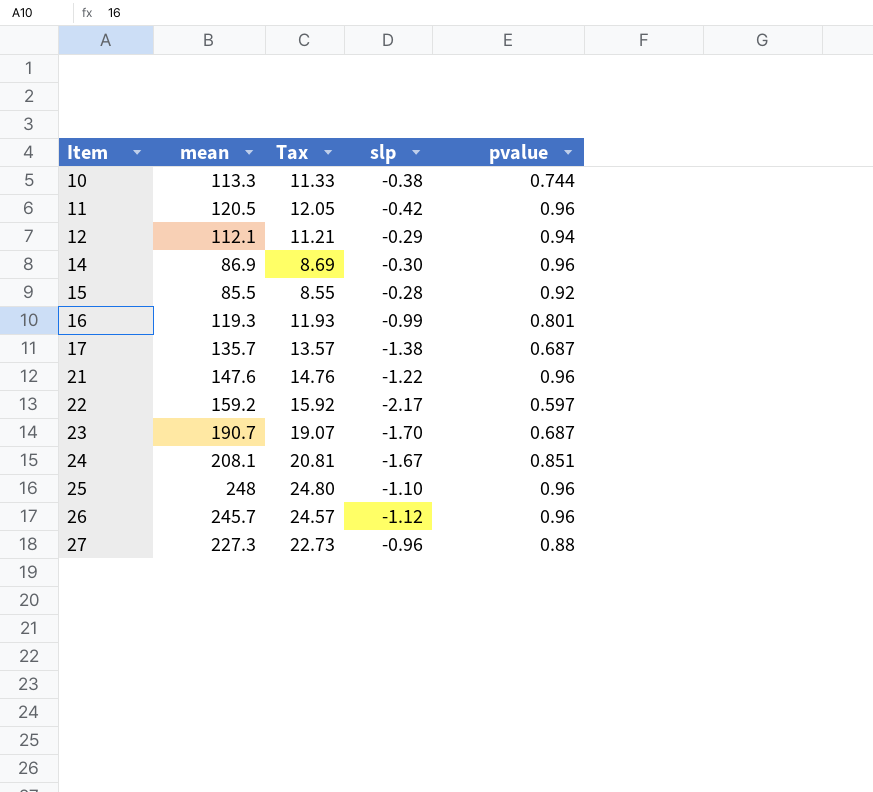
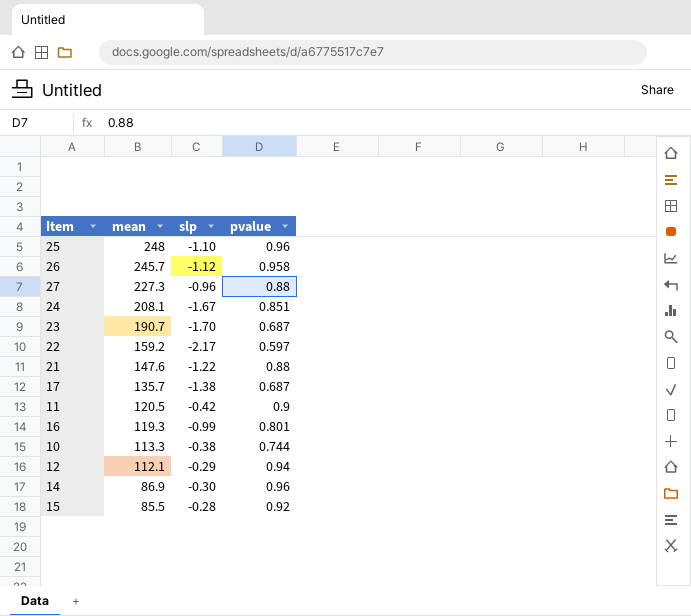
row order: Item ascending -> mean descending
column Tax | formula: [mean] * 0.1 -> none
26 | pvalue: 0.96 -> 0.958
21 | pvalue: 0.96 -> 0.88
11 | pvalue: 0.96 -> 0.9

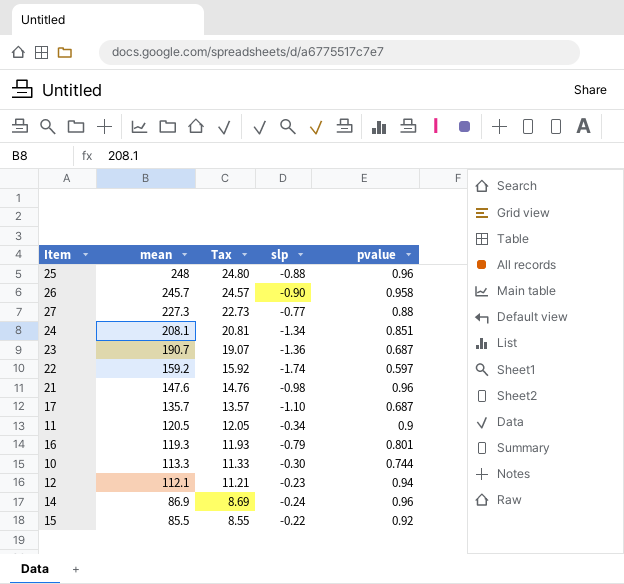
column Tax | formula: none -> [mean] * 0.1
25 | slp: -1.10 -> -0.88
26 | slp: -1.12 -> -0.90
27 | slp: -0.96 -> -0.77
24 | slp: -1.67 -> -1.34
23 | slp: -1.70 -> -1.36
22 | slp: -2.17 -> -1.74
21 | slp: -1.22 -> -0.98
21 | pvalue: 0.88 -> 0.96
17 | slp: -1.38 -> -1.10
11 | slp: -0.42 -> -0.34
16 | slp: -0.99 -> -0.79
10 | slp: -0.38 -> -0.30
12 | slp: -0.29 -> -0.23
14 | slp: -0.30 -> -0.24
15 | slp: -0.28 -> -0.22

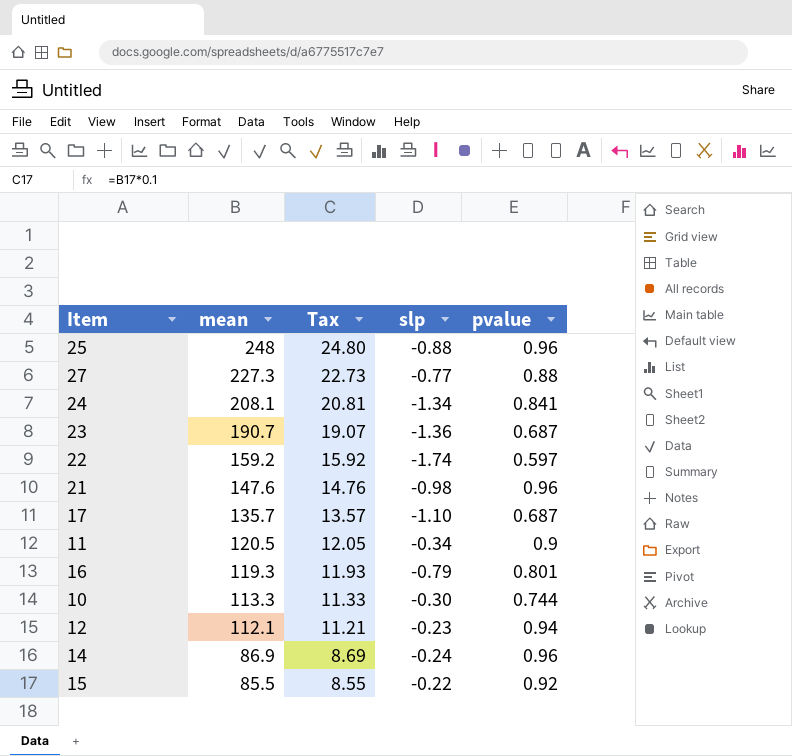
row 26: 245.7 | 24.57 | -0.90 | 0.958 -> none
24 | pvalue: 0.851 -> 0.841

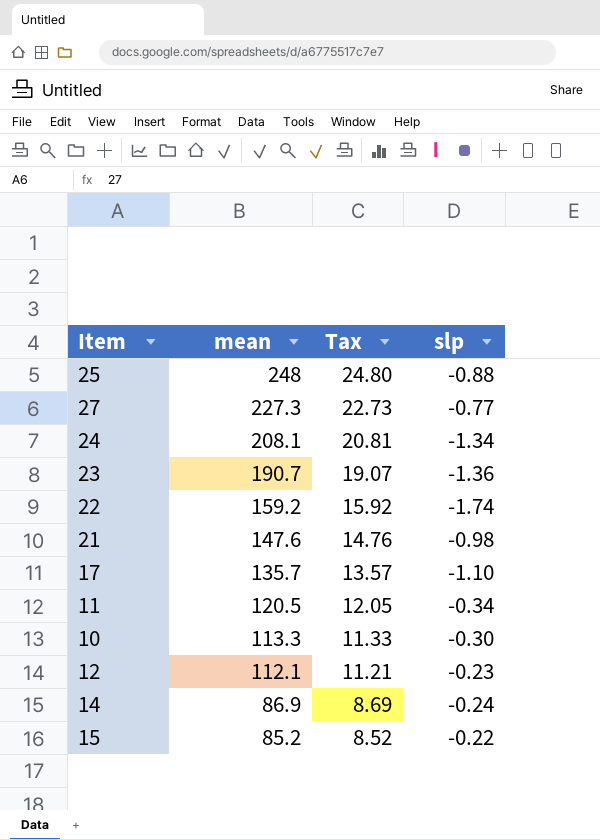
column pvalue | position: 5 -> none
row 16: 119.3 | 11.93 | -0.79 | 0.801 -> none
15 | mean: 85.5 -> 85.2
15 | Tax: 8.55 -> 8.52

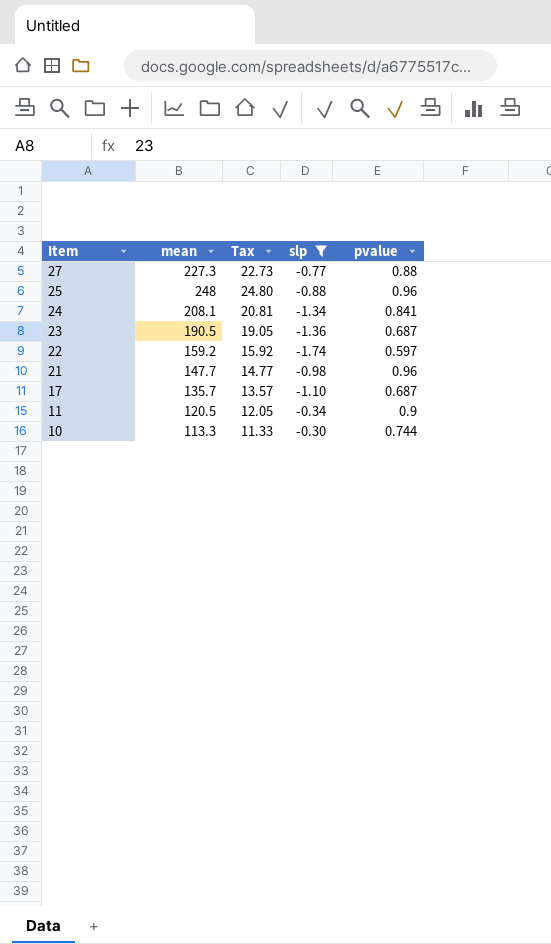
filter: none -> slp <= -0.30
row order: mean descending -> Item descending
column pvalue | position: none -> 5
23 | mean: 190.7 -> 190.5
23 | Tax: 19.07 -> 19.05
21 | mean: 147.6 -> 147.7
21 | Tax: 14.76 -> 14.77

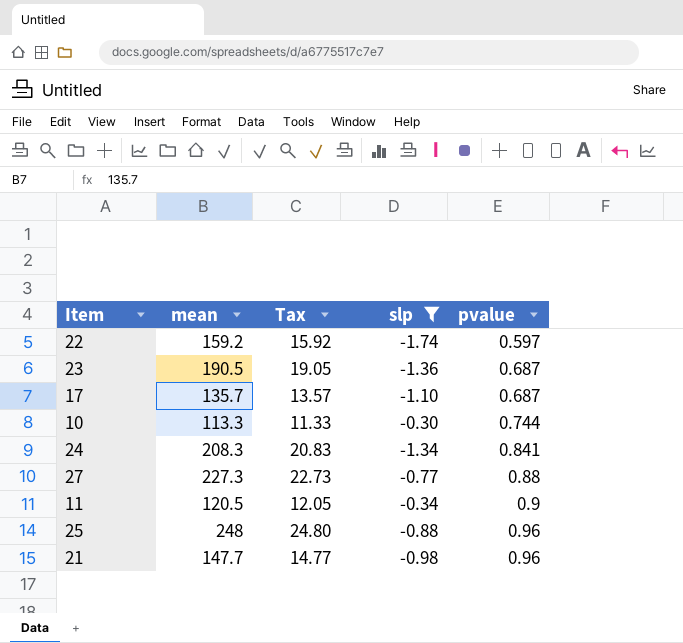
row order: Item descending -> pvalue ascending
24 | mean: 208.1 -> 208.3
24 | Tax: 20.81 -> 20.83

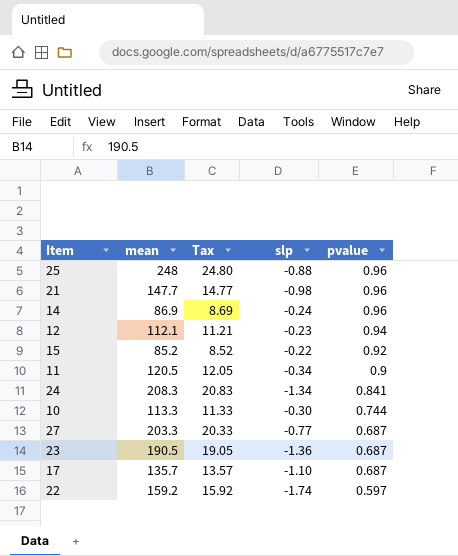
filter: slp <= -0.30 -> none
row order: pvalue ascending -> pvalue descending
27 | mean: 227.3 -> 203.3
27 | Tax: 22.73 -> 20.33
27 | pvalue: 0.88 -> 0.687

